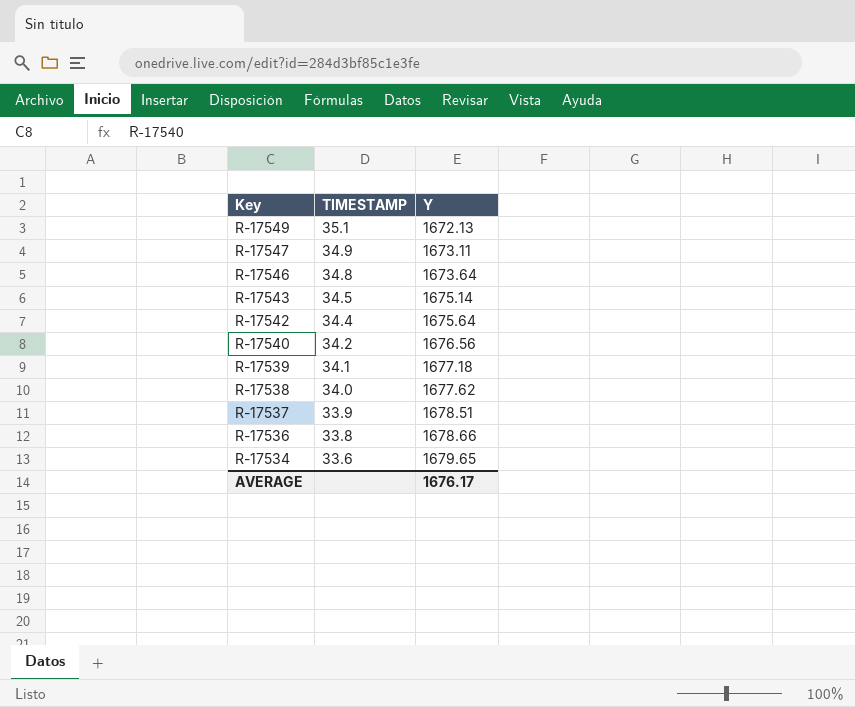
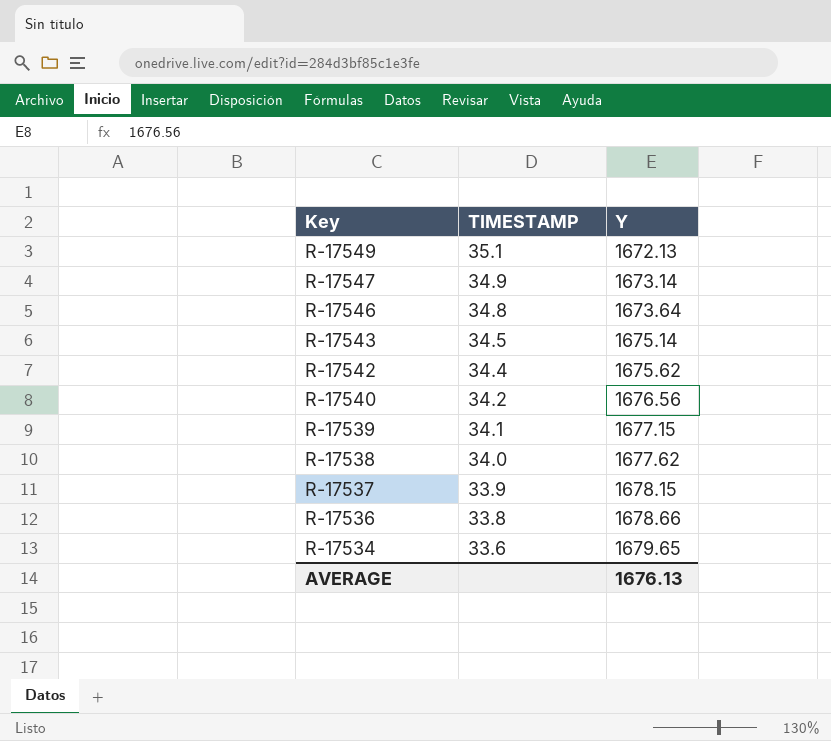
R-17547 | Y: 1673.11 -> 1673.14
R-17542 | Y: 1675.64 -> 1675.62
R-17539 | Y: 1677.18 -> 1677.15
R-17537 | Y: 1678.51 -> 1678.15
AVERAGE | Y: 1676.17 -> 1676.13

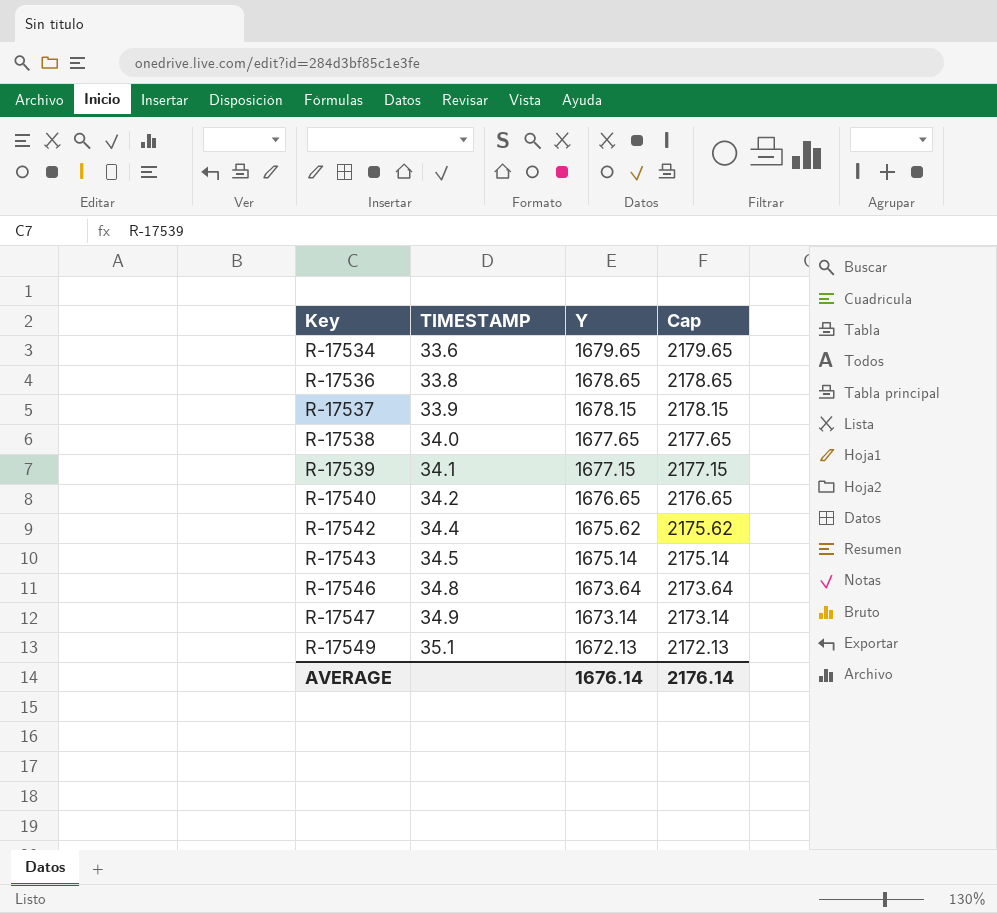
row order: Key descending -> Key ascending
column Cap | formula: none -> [Y] + 500
R-17536 | Y: 1678.66 -> 1678.65
R-17538 | Y: 1677.62 -> 1677.65
R-17540 | Y: 1676.56 -> 1676.65
AVERAGE | Y: 1676.13 -> 1676.14

